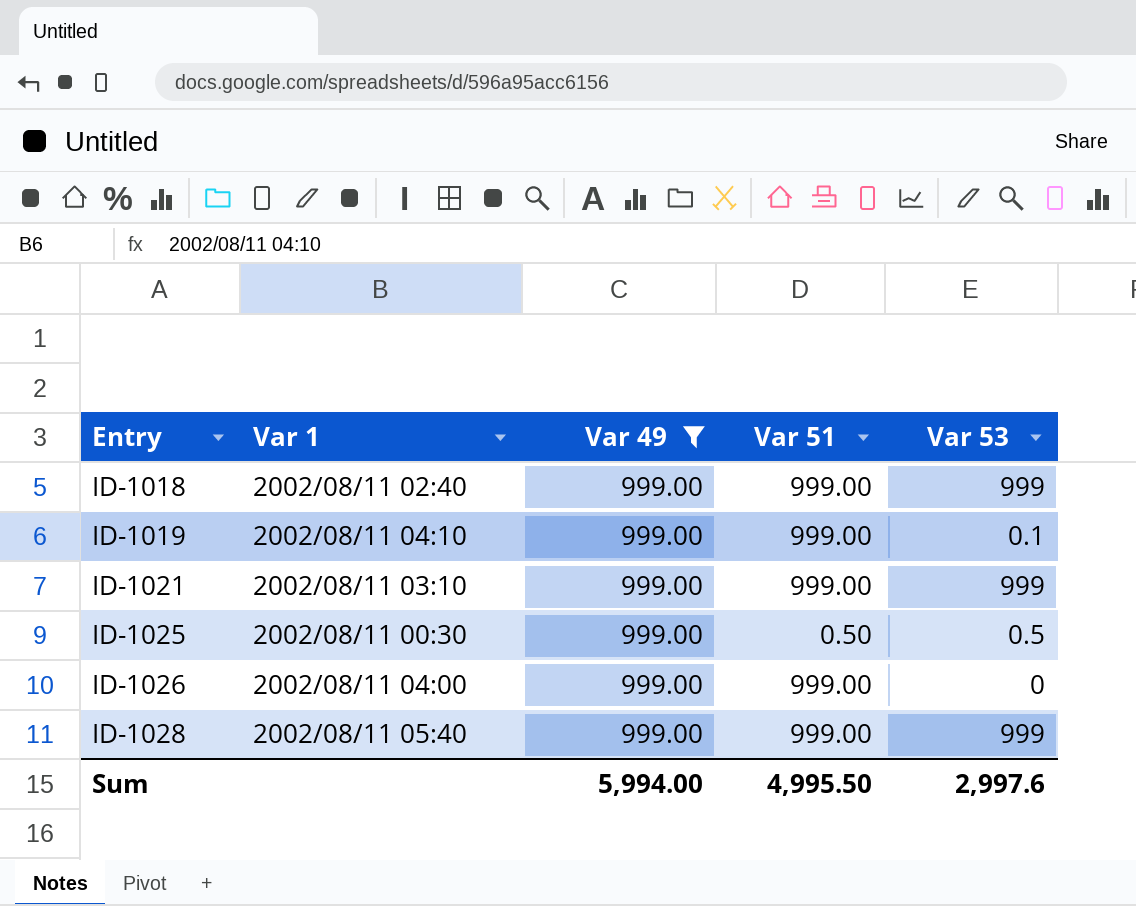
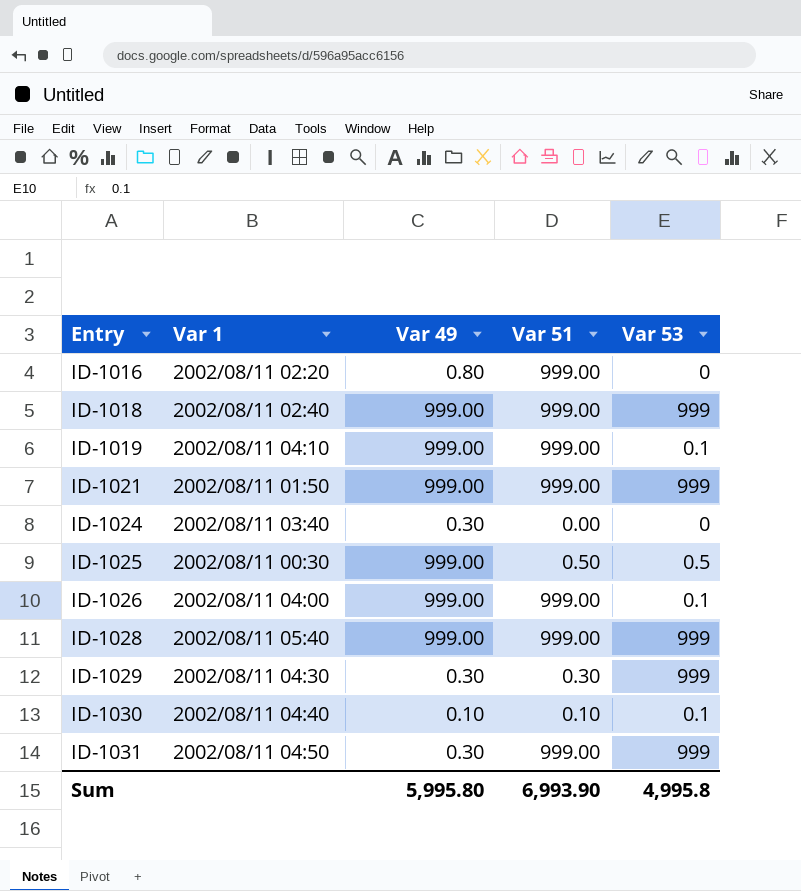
filter: Var 49 = 999.00 -> none
ID-1021 | Var 1: 2002/08/11 03:10 -> 2002/08/11 01:50
ID-1026 | Var 53: 0 -> 0.1
Sum | Var 49: 5,994.00 -> 5,995.80
Sum | Var 51: 4,995.50 -> 6,993.90
Sum | Var 53: 2,997.6 -> 4,995.8

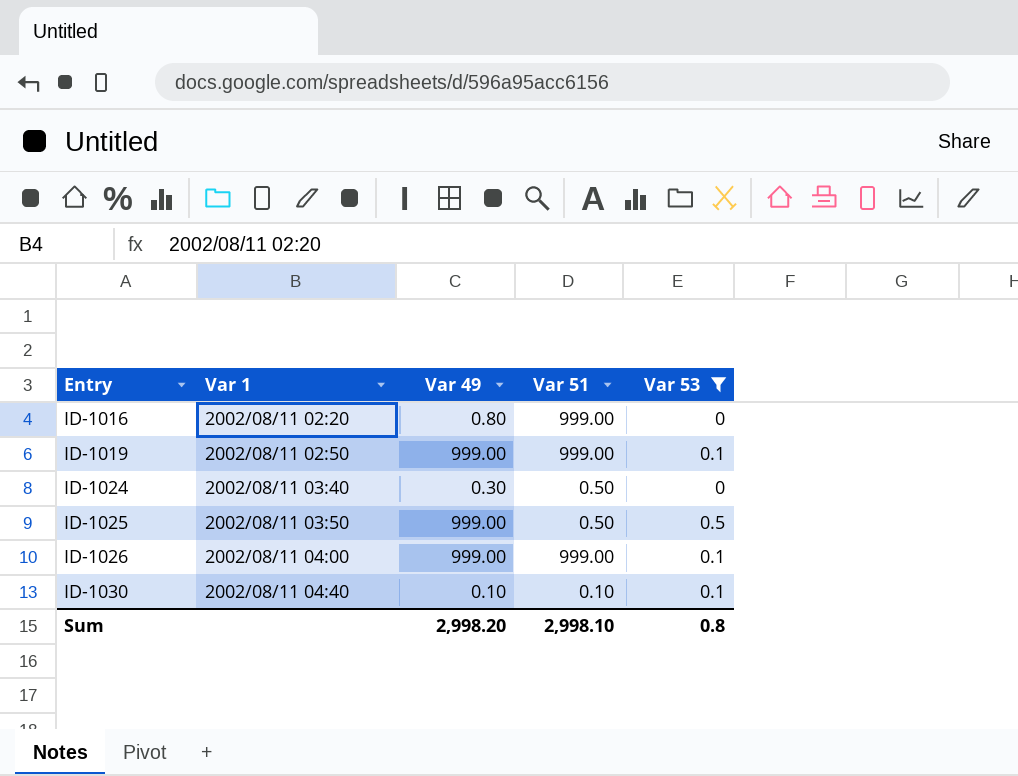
filter: none -> Var 53 != 999
ID-1019 | Var 1: 2002/08/11 04:10 -> 2002/08/11 02:50
ID-1024 | Var 51: 0.00 -> 0.50
ID-1025 | Var 1: 2002/08/11 00:30 -> 2002/08/11 03:50
Sum | Var 49: 5,995.80 -> 2,998.20
Sum | Var 51: 6,993.90 -> 2,998.10
Sum | Var 53: 4,995.8 -> 0.8

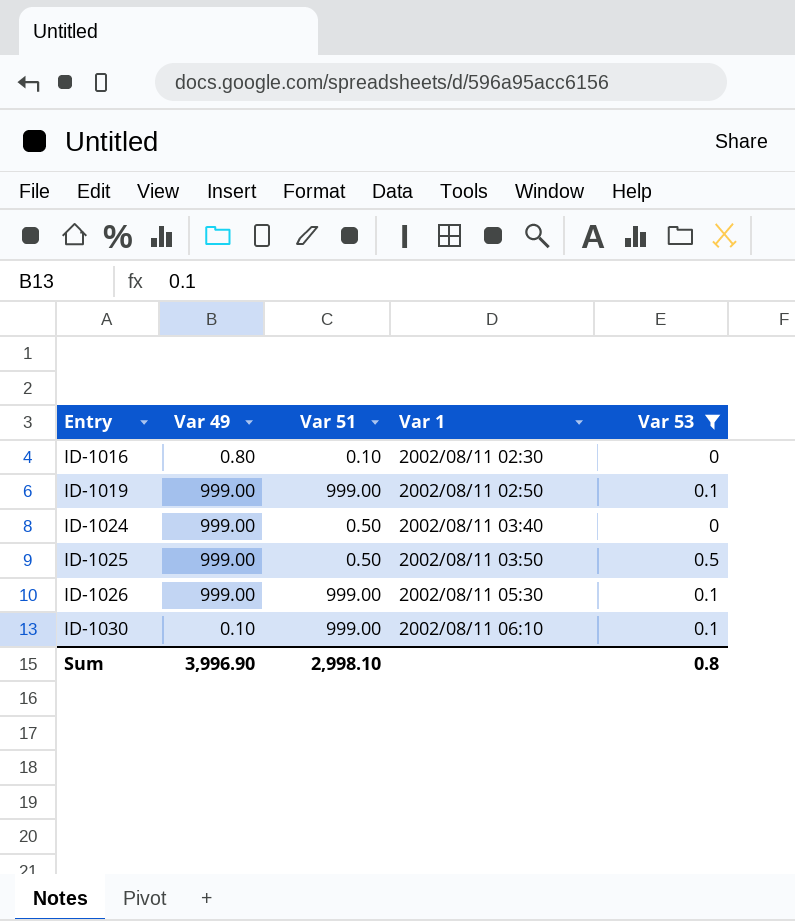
column Var 1 | position: 2 -> 4
ID-1016 | Var 51: 999.00 -> 0.10
ID-1016 | Var 1: 2002/08/11 02:20 -> 2002/08/11 02:30
ID-1024 | Var 49: 0.30 -> 999.00
ID-1026 | Var 1: 2002/08/11 04:00 -> 2002/08/11 05:30
ID-1030 | Var 51: 0.10 -> 999.00
ID-1030 | Var 1: 2002/08/11 04:40 -> 2002/08/11 06:10
Sum | Var 49: 2,998.20 -> 3,996.90

